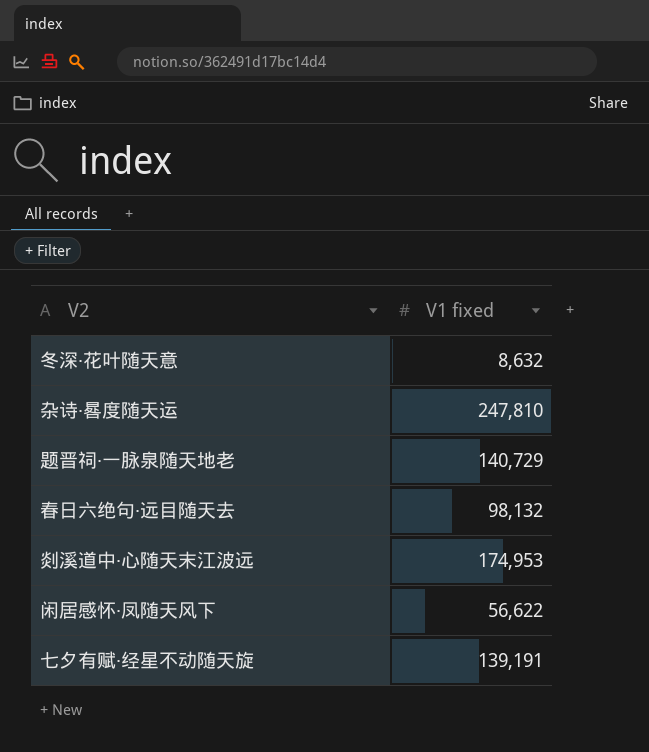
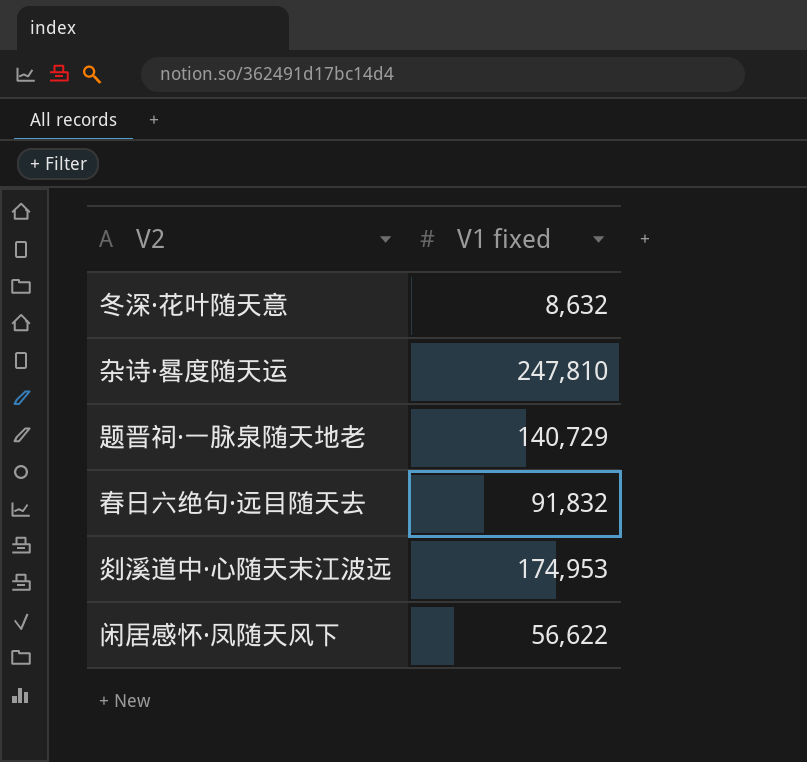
row 七夕有赋·经星不动随天旋: 139,191 -> none
春日六绝句·远目随天去 | V1 fixed: 98,132 -> 91,832

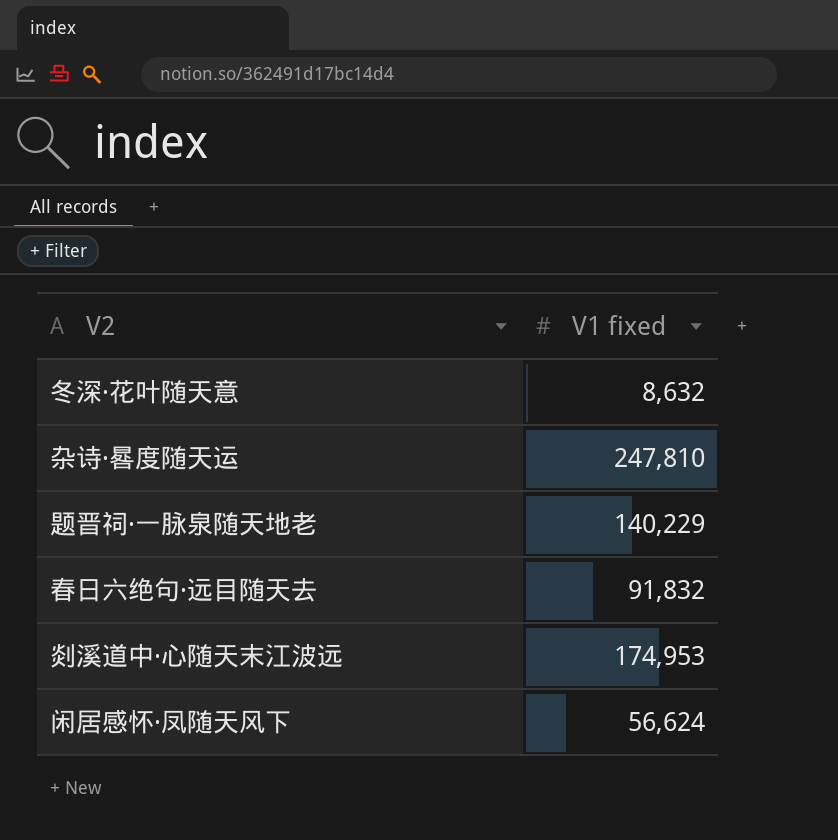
题晋祠·一脉泉随天地老 | V1 fixed: 140,729 -> 140,229
闲居感怀·凤随天风下 | V1 fixed: 56,622 -> 56,624

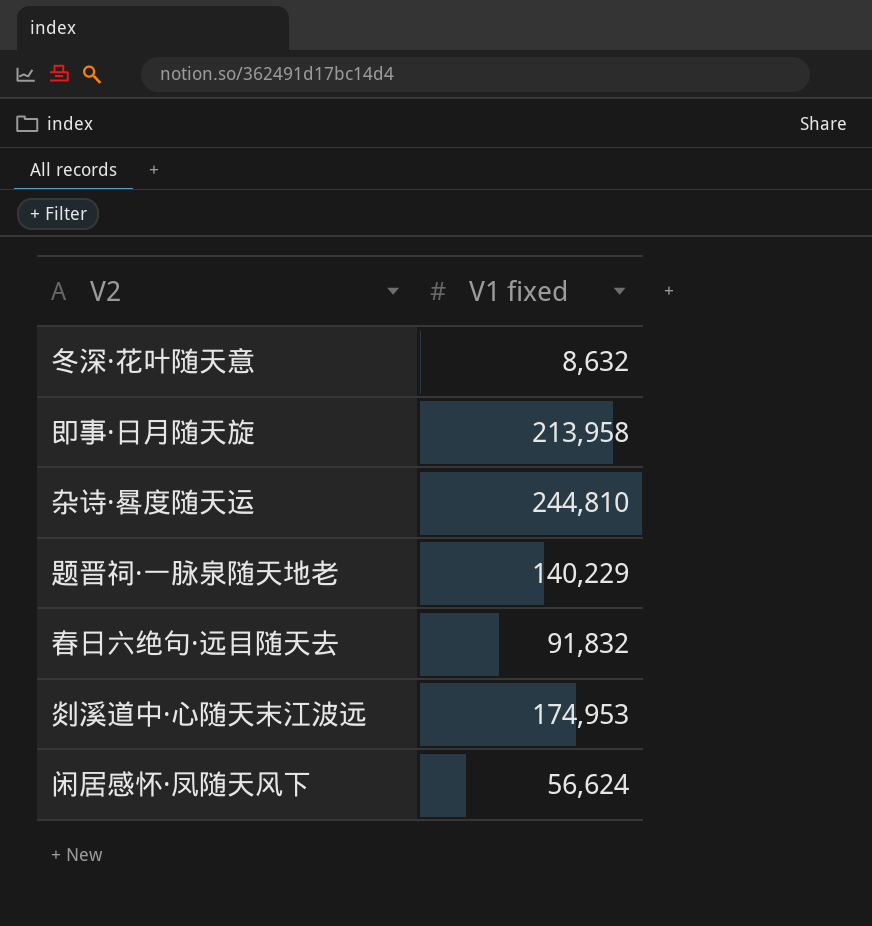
row 即事·日月随天旋: none -> 213,958
杂诗·晷度随天运 | V1 fixed: 247,810 -> 244,810

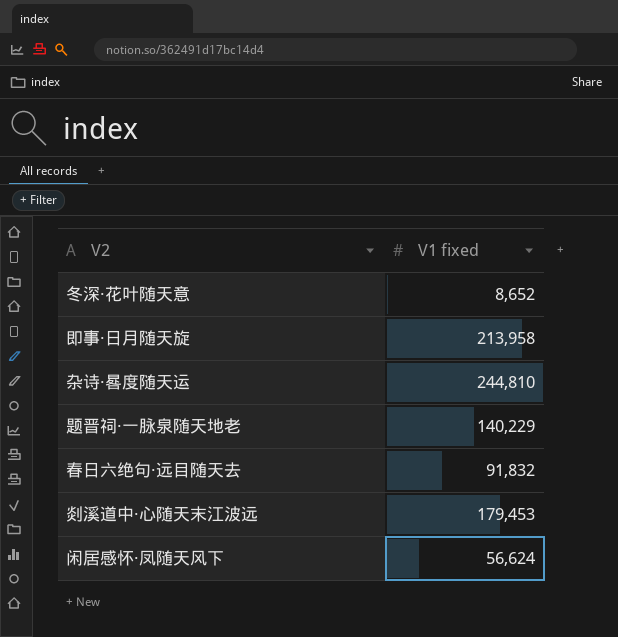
冬深·花叶随天意 | V1 fixed: 8,632 -> 8,652
剡溪道中·心随天末江波远 | V1 fixed: 174,953 -> 179,453

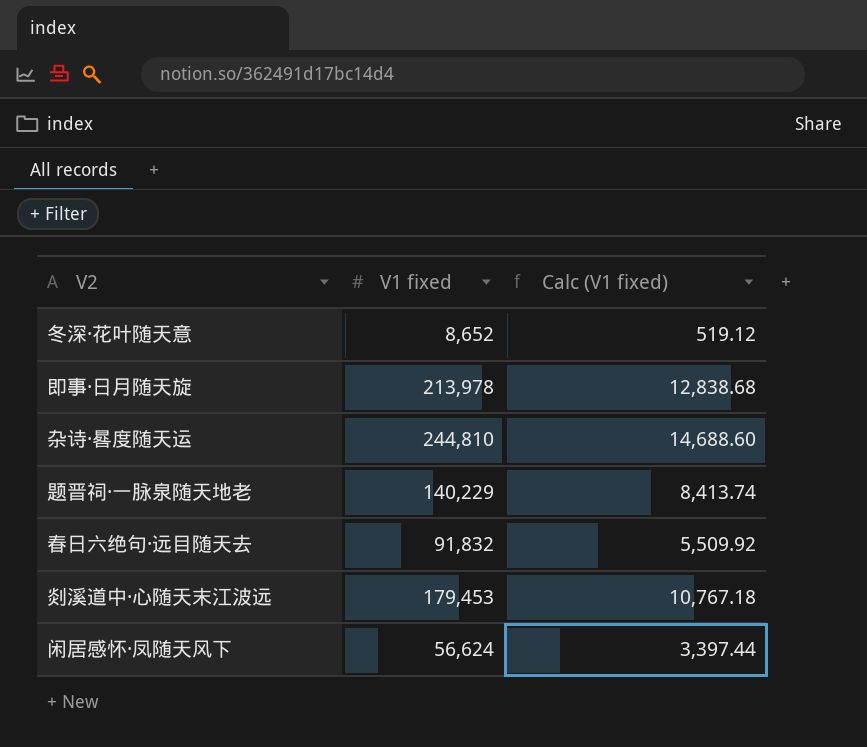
column Calc (V1 fixed) | formula: none -> [V1 fixed] * 0.06
即事·日月随天旋 | V1 fixed: 213,958 -> 213,978

